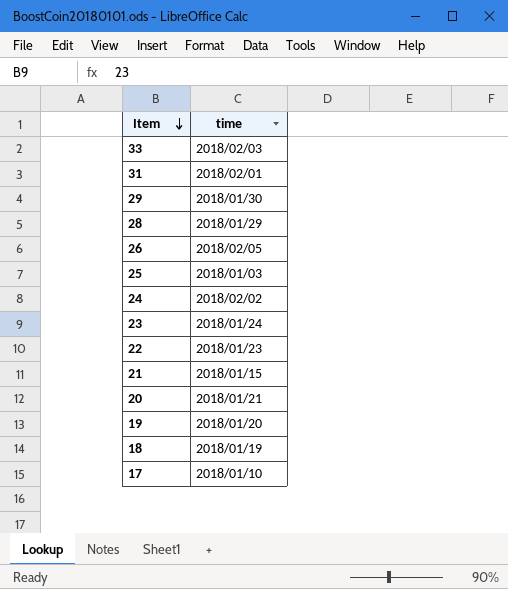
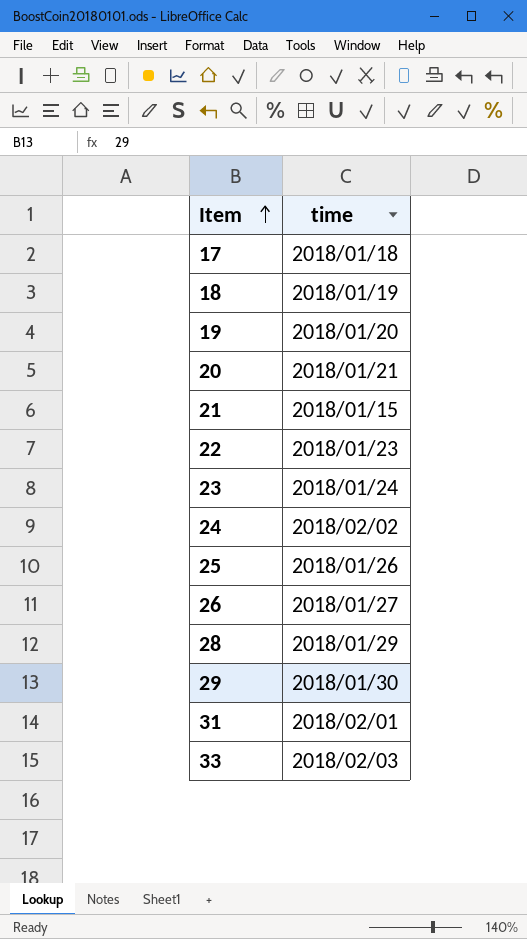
row order: Item descending -> Item ascending
17 | time: 2018/01/10 -> 2018/01/18
25 | time: 2018/01/03 -> 2018/01/26
26 | time: 2018/02/05 -> 2018/01/27

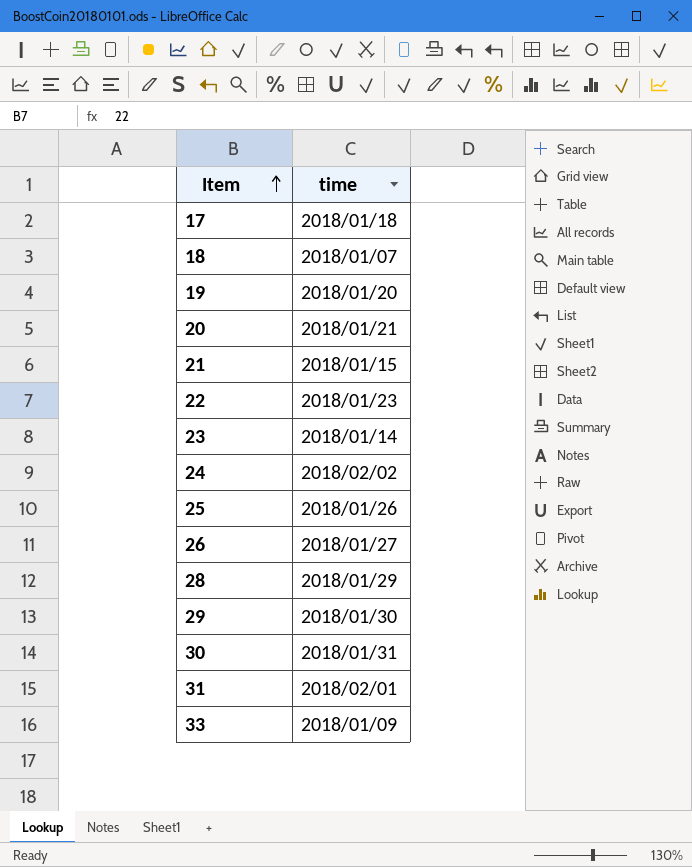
18 | time: 2018/01/19 -> 2018/01/07
23 | time: 2018/01/24 -> 2018/01/14
row 30: none -> 2018/01/31
33 | time: 2018/02/03 -> 2018/01/09

